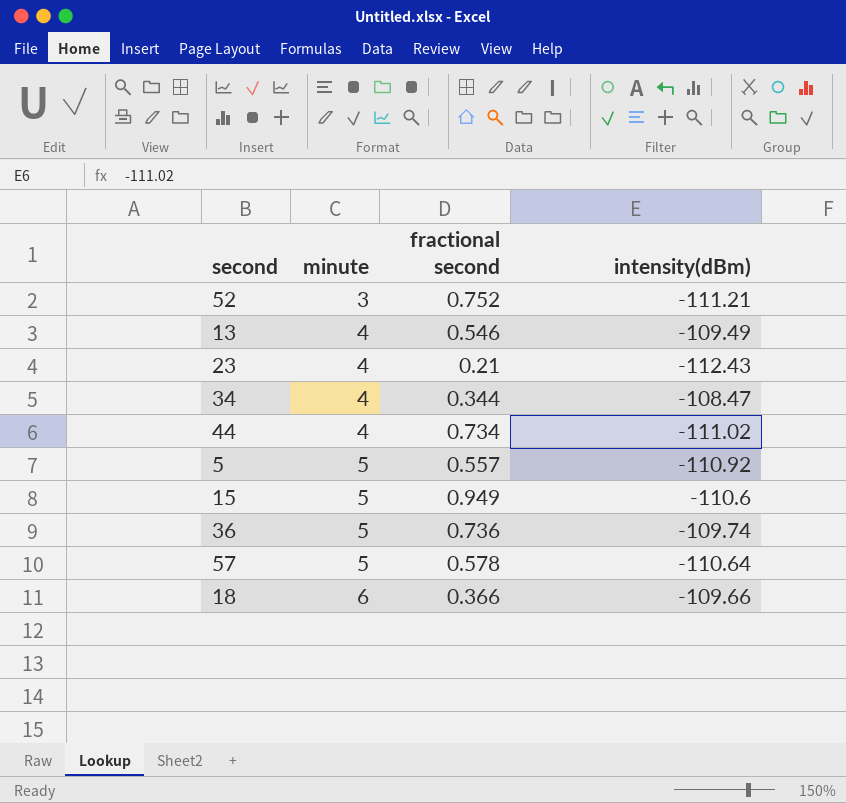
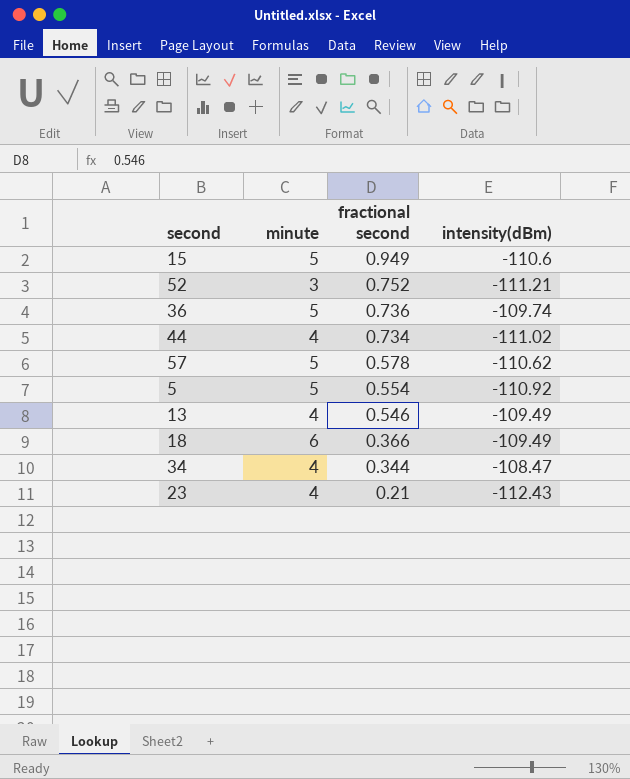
row order: minute ascending -> fractional second descending
57 | intensity(dBm): -110.64 -> -110.62
5 | fractional second: 0.557 -> 0.554
18 | intensity(dBm): -109.66 -> -109.49

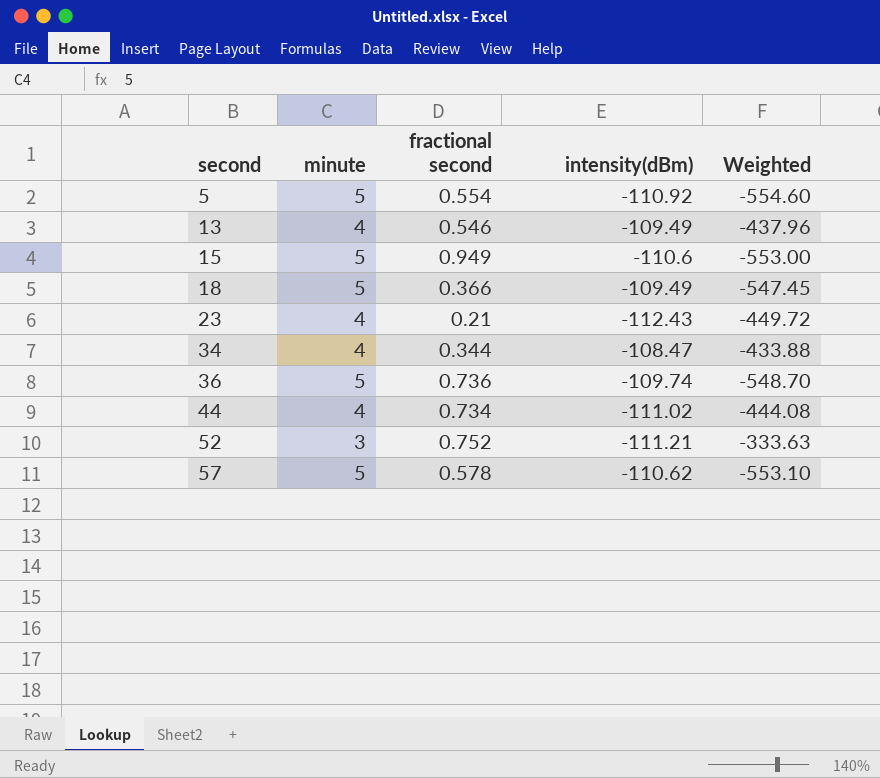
row order: fractional second descending -> second ascending
column Weighted | formula: none -> [minute] * [intensity(dBm)]
18 | minute: 6 -> 5

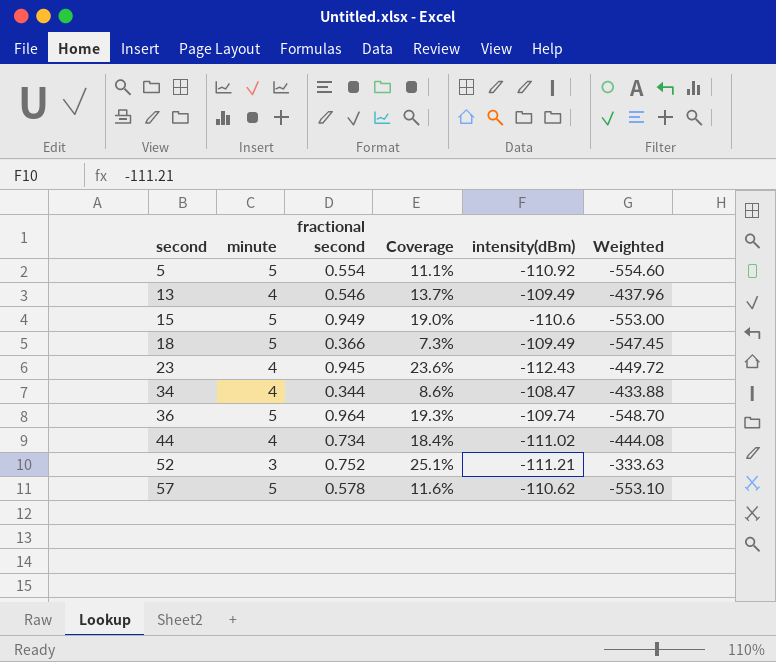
column Coverage | formula: none -> [fractional second] / [minute]
23 | fractional second: 0.21 -> 0.945
36 | fractional second: 0.736 -> 0.964

